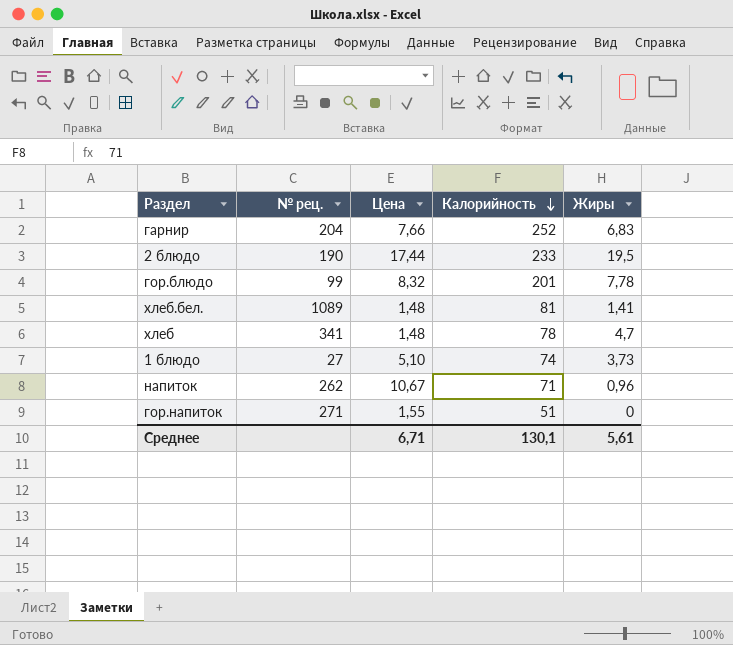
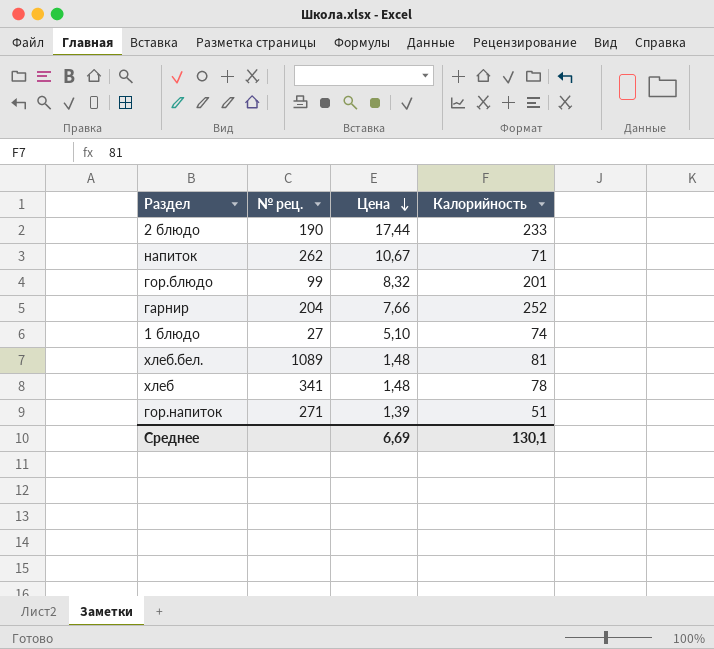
row order: Калорийность descending -> Цена descending
column Жиры | position: 5 -> none
гор.напиток | Цена: 1,55 -> 1,39
Среднее | Цена: 6,71 -> 6,69

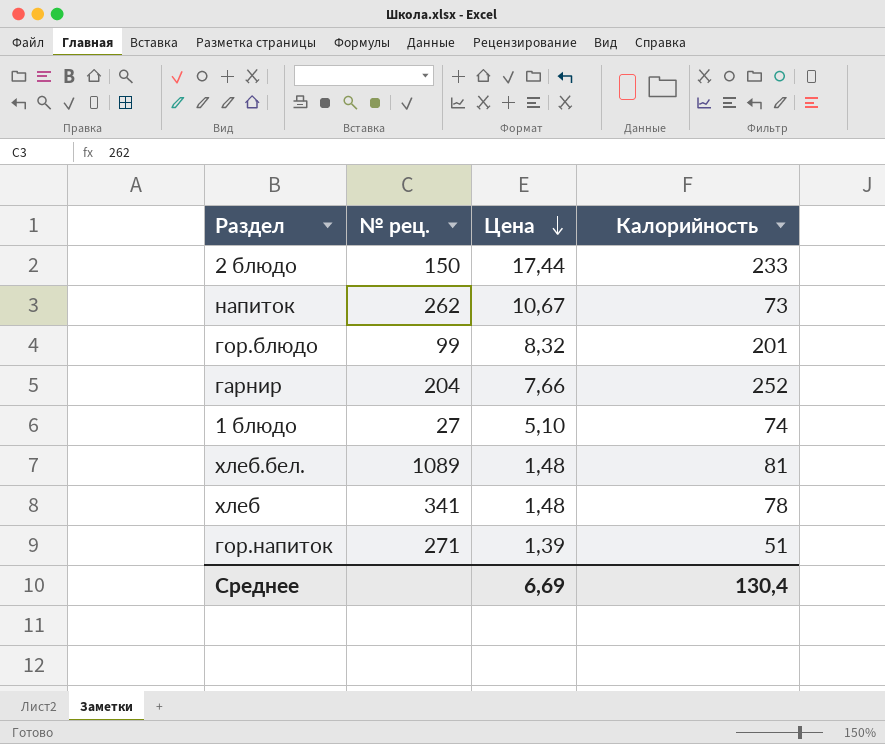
2 блюдо | № рец.: 190 -> 150
напиток | Калорийность: 71 -> 73
Среднее | Калорийность: 130,1 -> 130,4

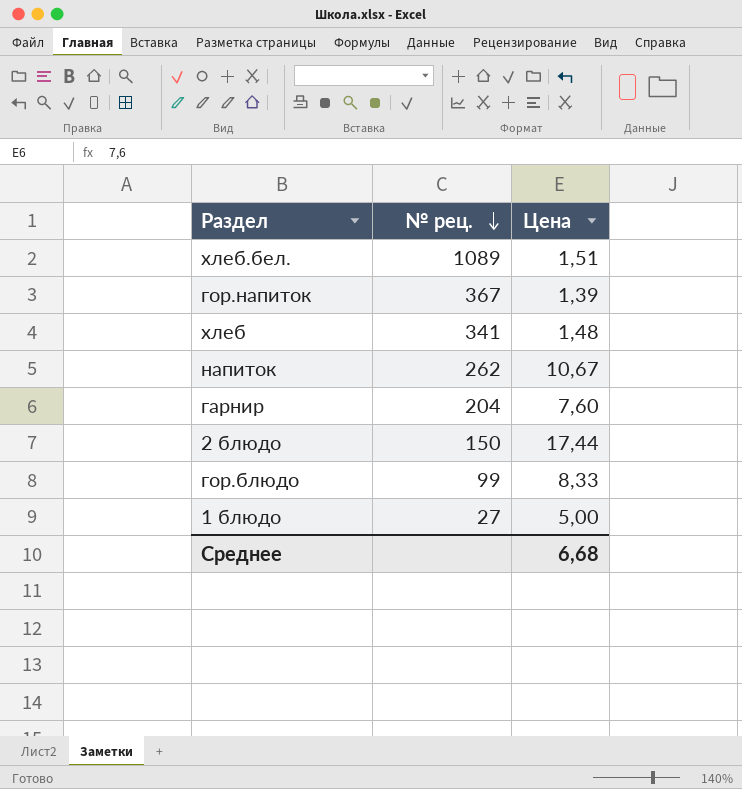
row order: Цена descending -> № рец. descending
column Калорийность | position: 4 -> none
хлеб.бел. | Цена: 1,48 -> 1,51
гор.напиток | № рец.: 271 -> 367
гарнир | Цена: 7,66 -> 7,60
гор.блюдо | Цена: 8,32 -> 8,33
1 блюдо | Цена: 5,10 -> 5,00
Среднее | Цена: 6,69 -> 6,68

